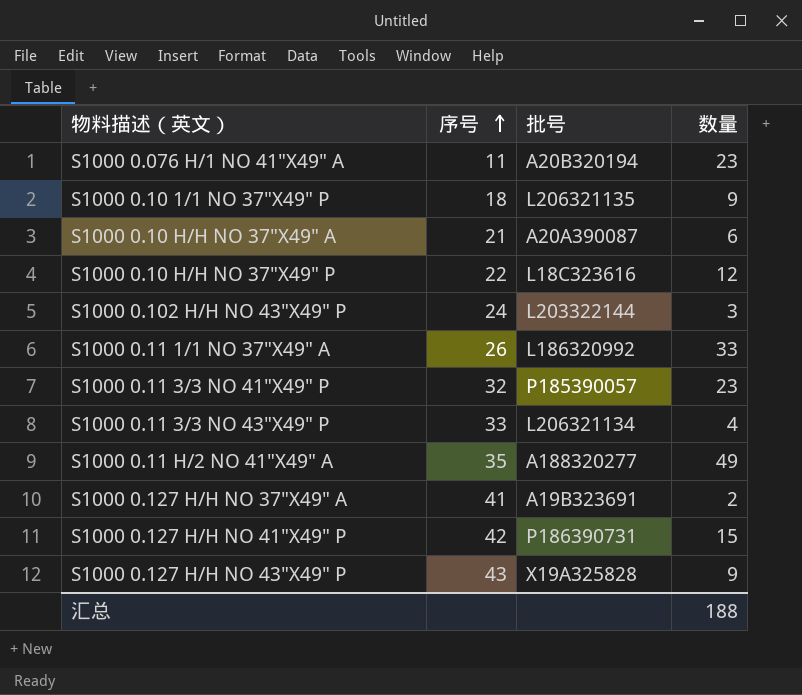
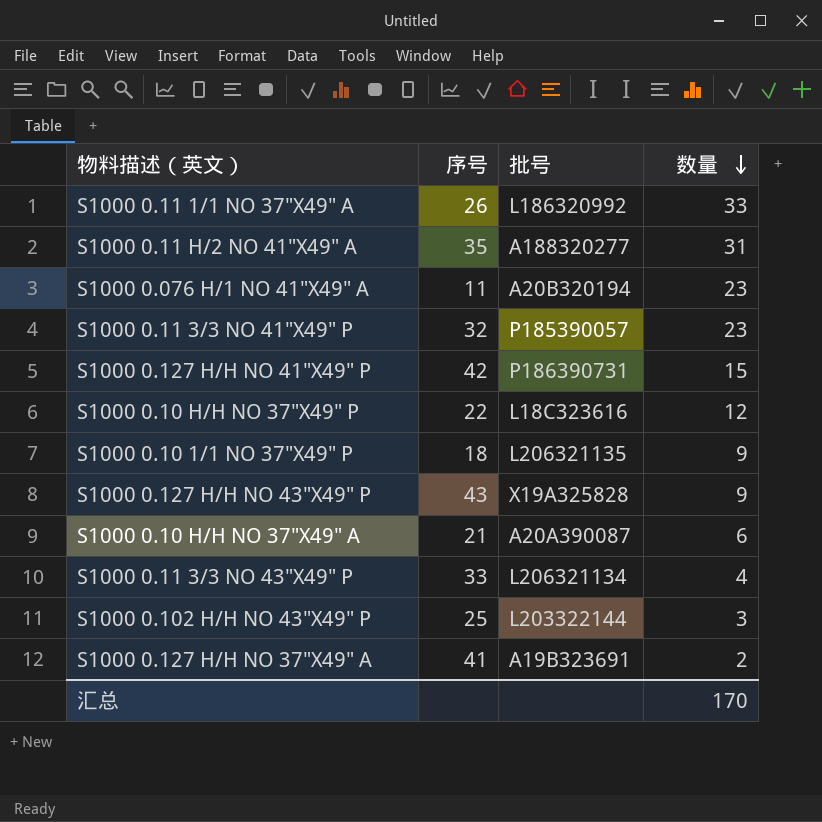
row order: 序号 ascending -> 数量 descending
S1000 0.11 H/2 NO 41"X49" A | 数量: 49 -> 31
S1000 0.102 H/H NO 43"X49" P | 序号: 24 -> 25
汇总 | 数量: 188 -> 170

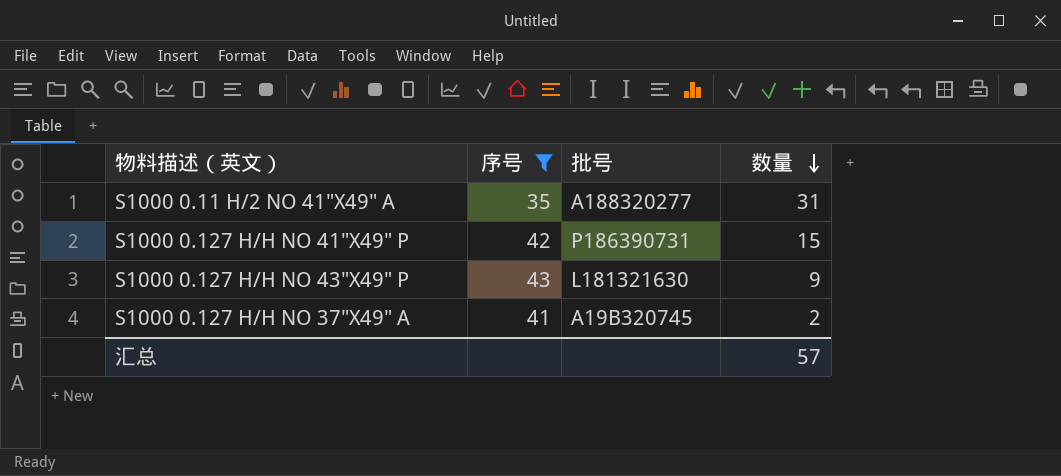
filter: none -> 序号 >= 35
S1000 0.127 H/H NO 43"X49" P | 批号: X19A325828 -> L181321630
S1000 0.127 H/H NO 37"X49" A | 批号: A19B323691 -> A19B320745
汇总 | 数量: 170 -> 57

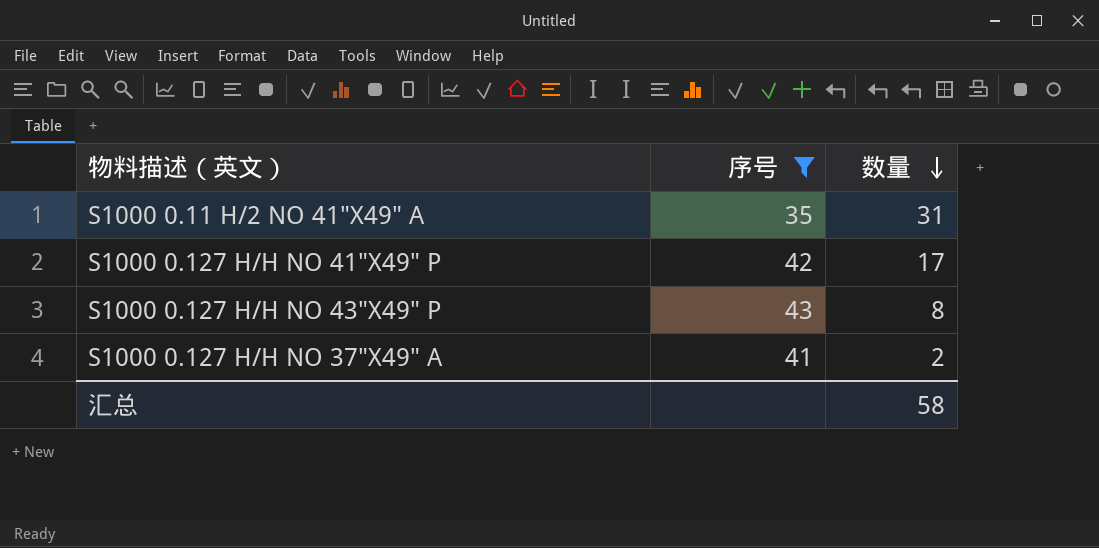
column 批号 | position: 3 -> none
S1000 0.127 H/H NO 41"X49" P | 数量: 15 -> 17
S1000 0.127 H/H NO 43"X49" P | 数量: 9 -> 8
汇总 | 数量: 57 -> 58

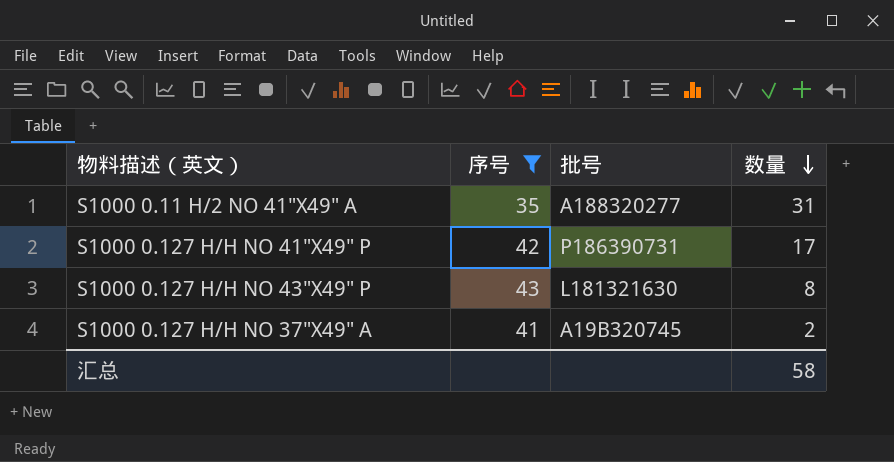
column 批号 | position: none -> 3

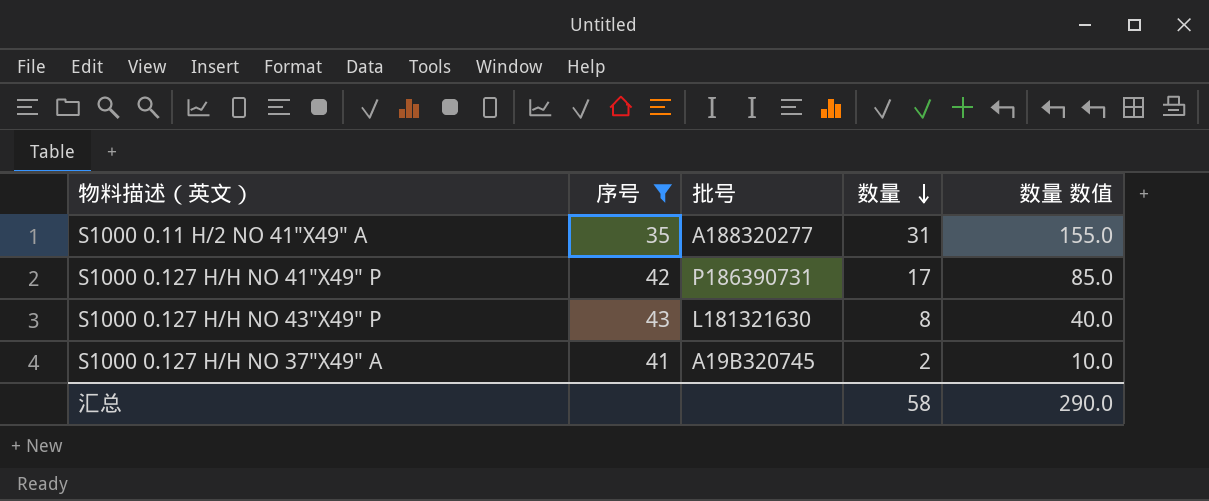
column 数量 数值 | formula: none -> [数量] * 5

